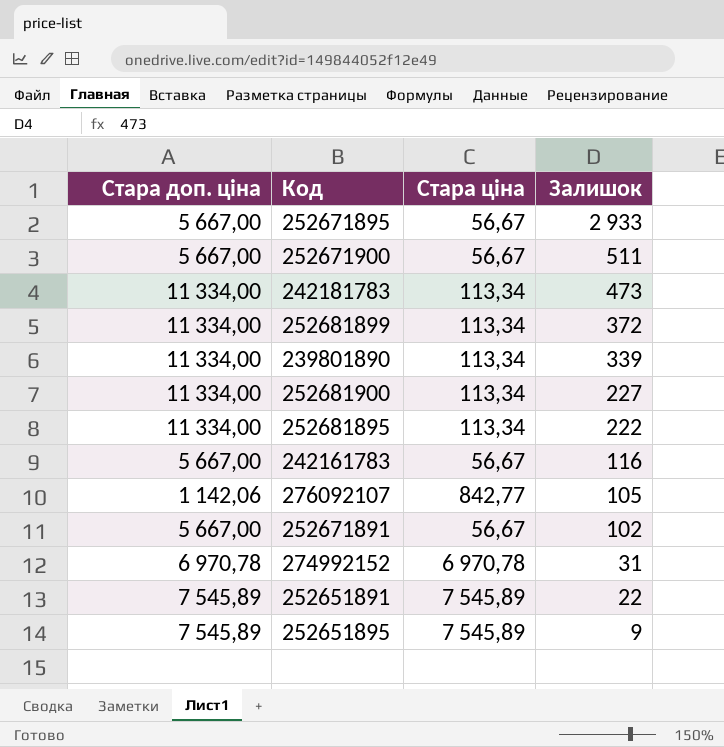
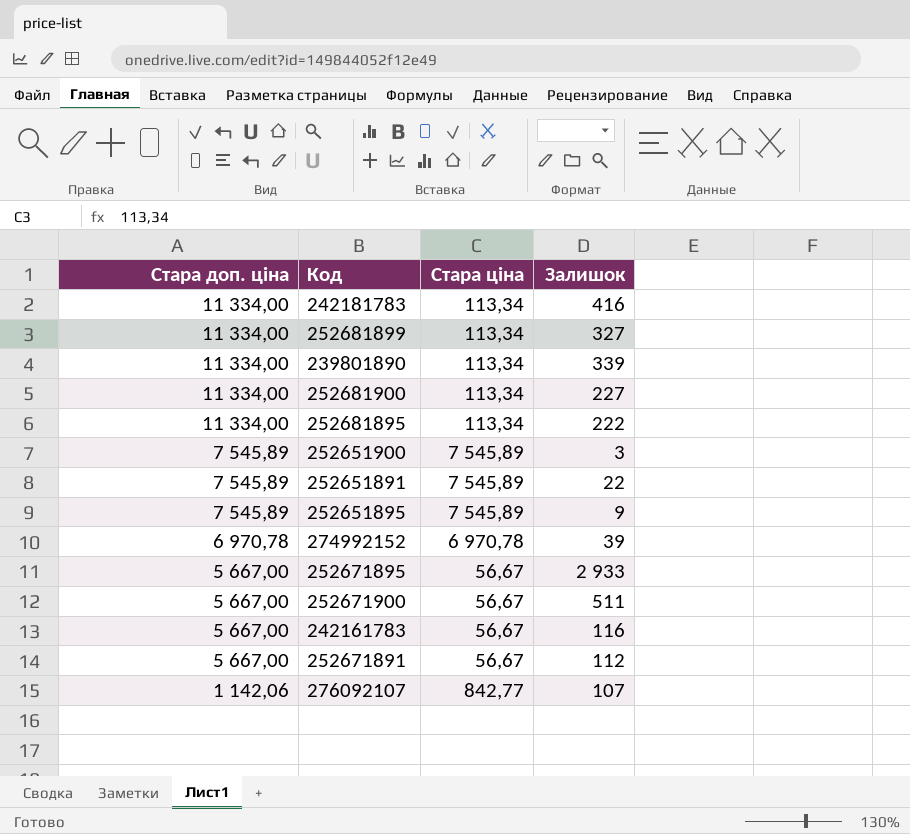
row order: Залишок descending -> Стара доп. ціна descending
242181783 | Залишок: 473 -> 416
252681899 | Залишок: 372 -> 327
row 252651900: none -> 7 545,89 | 7 545,89 | 3
274992152 | Залишок: 31 -> 39
252671891 | Залишок: 102 -> 112
276092107 | Залишок: 105 -> 107

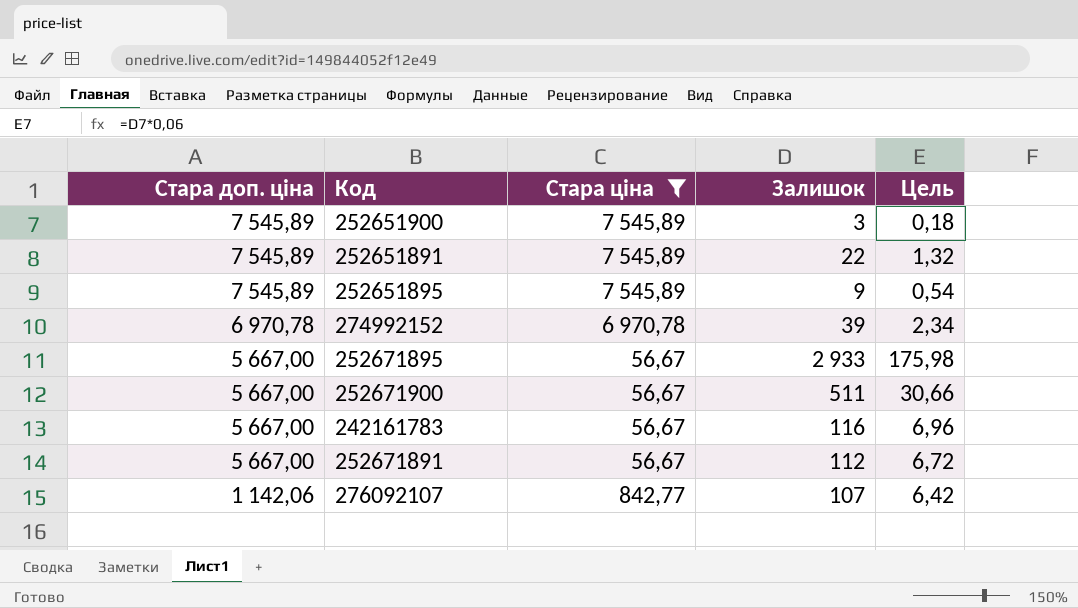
filter: none -> Стара ціна != 113,34
column Цель | formula: none -> [Залишок] * 0,06

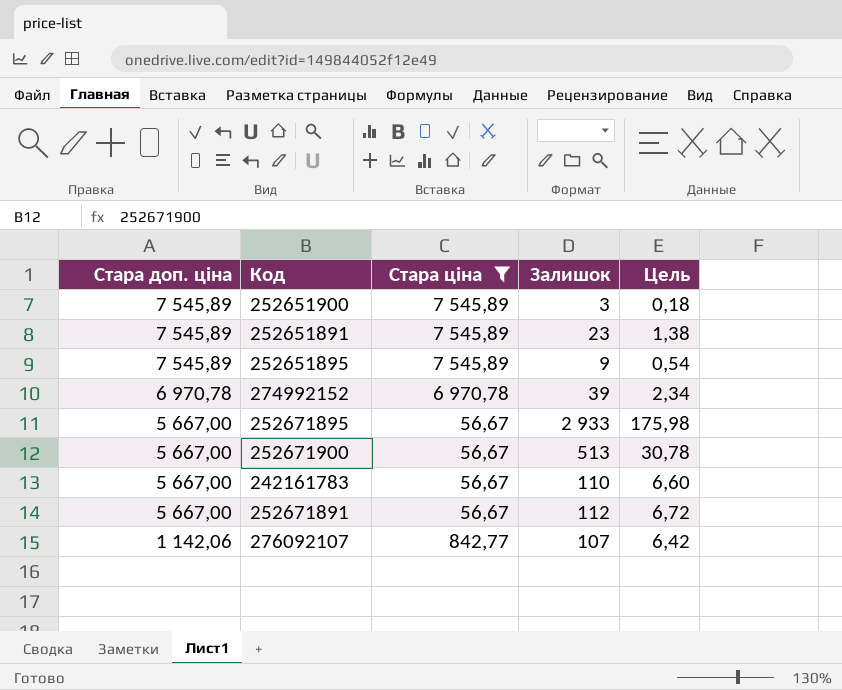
252651891 | Залишок: 22 -> 23
252651891 | Цель: 1,32 -> 1,38
252671900 | Залишок: 511 -> 513
252671900 | Цель: 30,66 -> 30,78
242161783 | Залишок: 116 -> 110
242161783 | Цель: 6,96 -> 6,60

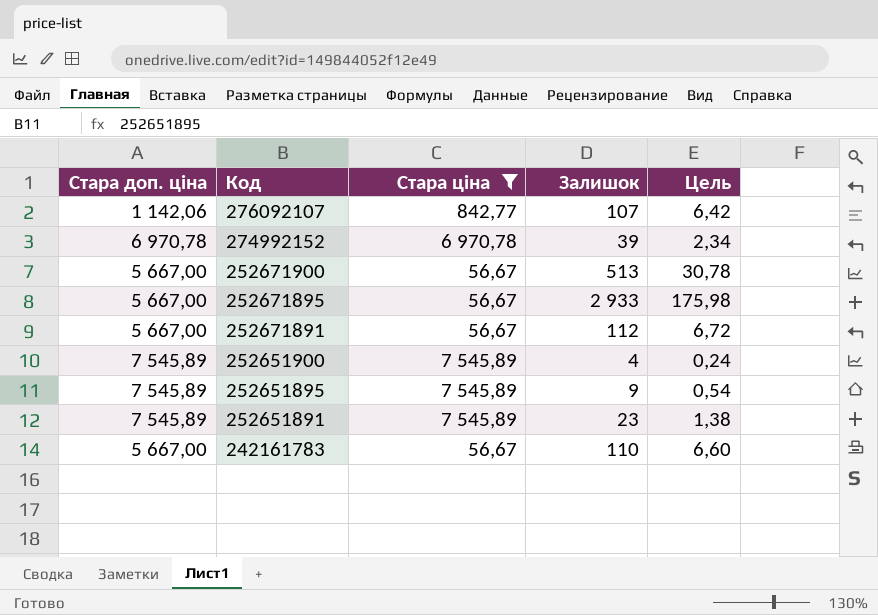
row order: Стара доп. ціна descending -> Код descending
252651900 | Залишок: 3 -> 4
252651900 | Цель: 0,18 -> 0,24

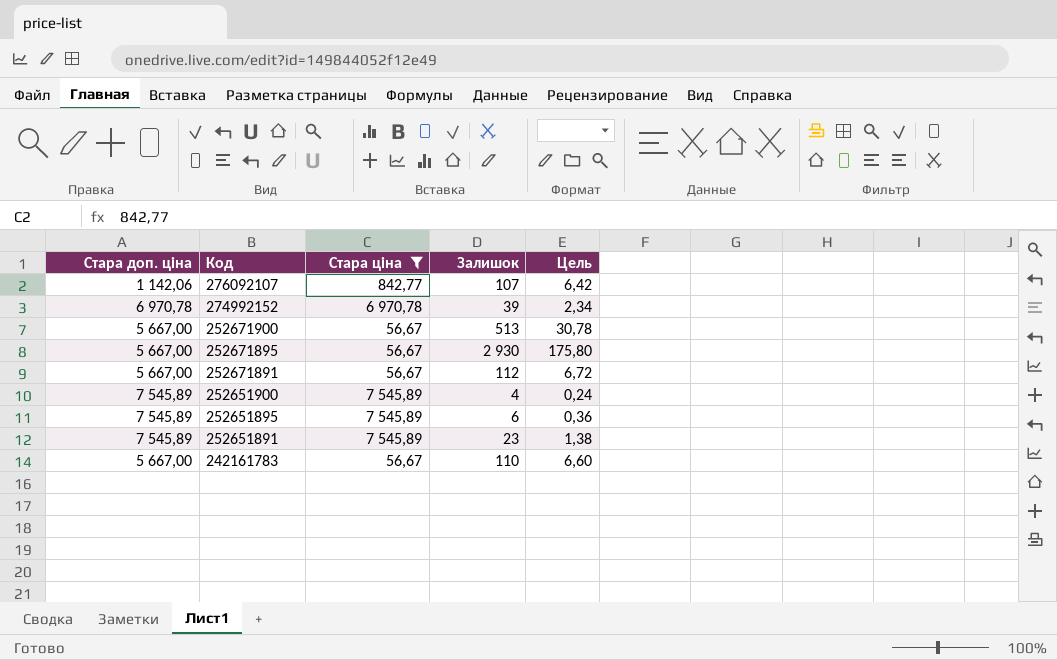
252671895 | Залишок: 2 933 -> 2 930
252671895 | Цель: 175,98 -> 175,80
252651895 | Залишок: 9 -> 6
252651895 | Цель: 0,54 -> 0,36

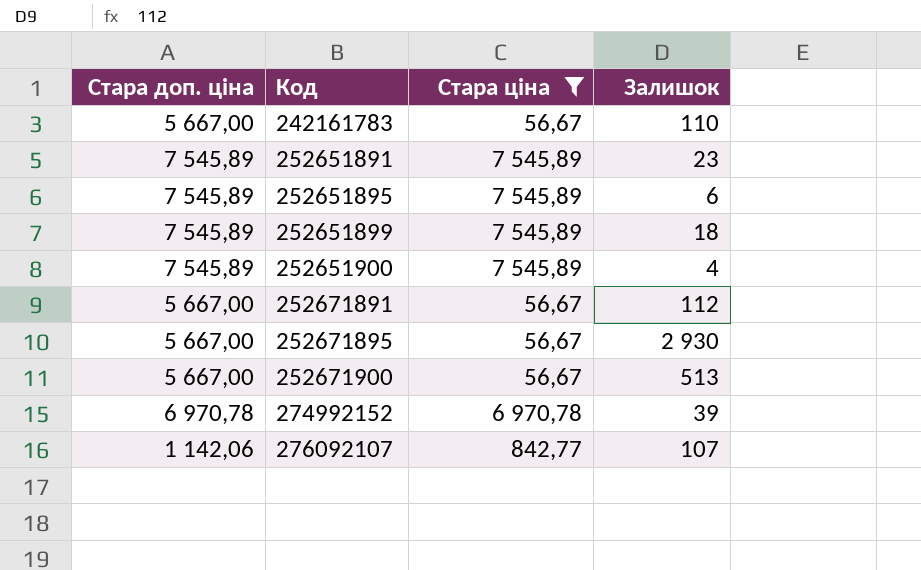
row order: Код descending -> Код ascending
column Цель | formula: [Залишок] * 0,06 -> none
row 252651899: none -> 7 545,89 | 7 545,89 | 18

